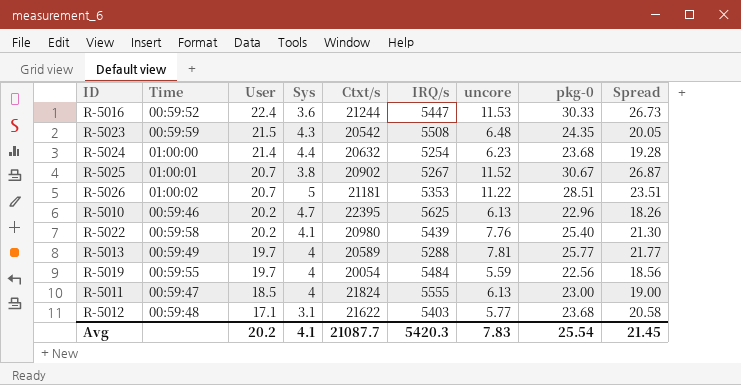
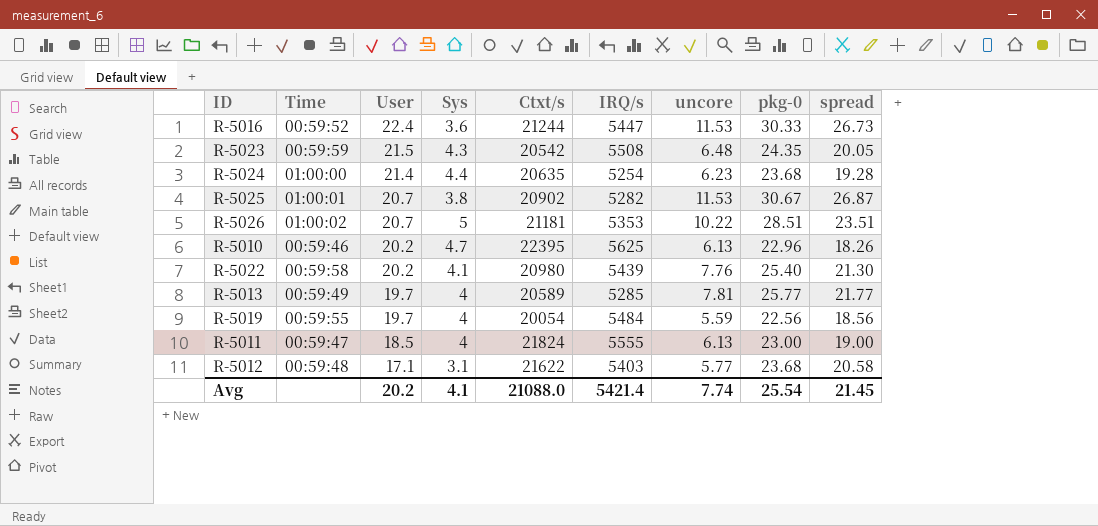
column name: Spread -> spread
R-5024 | Ctxt/s: 20632 -> 20635
R-5025 | IRQ/s: 5267 -> 5282
R-5025 | uncore: 11.52 -> 11.53
R-5026 | uncore: 11.22 -> 10.22
R-5013 | IRQ/s: 5288 -> 5285
Avg | Ctxt/s: 21087.7 -> 21088.0
Avg | IRQ/s: 5420.3 -> 5421.4
Avg | uncore: 7.83 -> 7.74

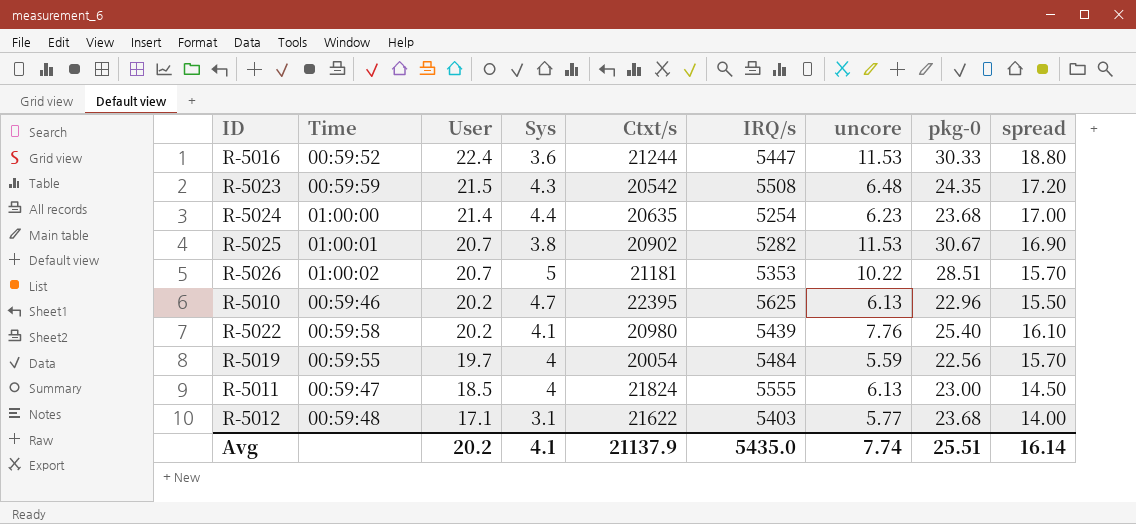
column spread | formula: [pkg-0] - [Sys] -> [User] - [Sys]
row R-5013: 00:59:49 | 19.7 | 4 | 20589 | 5285 | 7.81 | 25.77 | 21.77 -> none
Avg | Ctxt/s: 21088.0 -> 21137.9
Avg | IRQ/s: 5421.4 -> 5435.0
Avg | pkg-0: 25.54 -> 25.51
Avg | spread: 21.45 -> 16.14

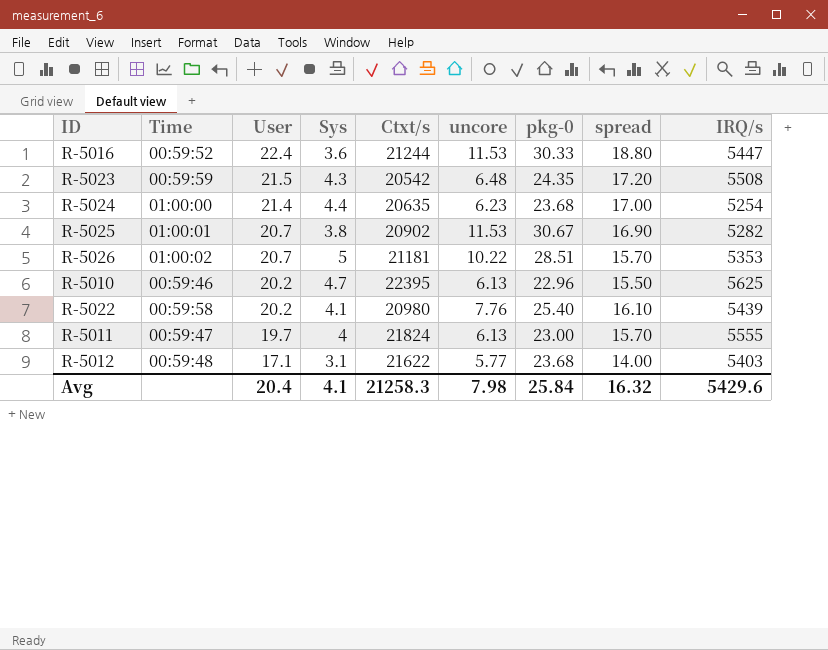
column IRQ/s | position: 6 -> 9
row R-5019: 00:59:55 | 19.7 | 4 | 20054 | 5484 | 5.59 | 22.56 | 15.70 -> none
R-5011 | User: 18.5 -> 19.7
R-5011 | spread: 14.50 -> 15.70
Avg | User: 20.2 -> 20.4
Avg | Ctxt/s: 21137.9 -> 21258.3
Avg | uncore: 7.74 -> 7.98
Avg | pkg-0: 25.51 -> 25.84
Avg | spread: 16.14 -> 16.32
Avg | IRQ/s: 5435.0 -> 5429.6

